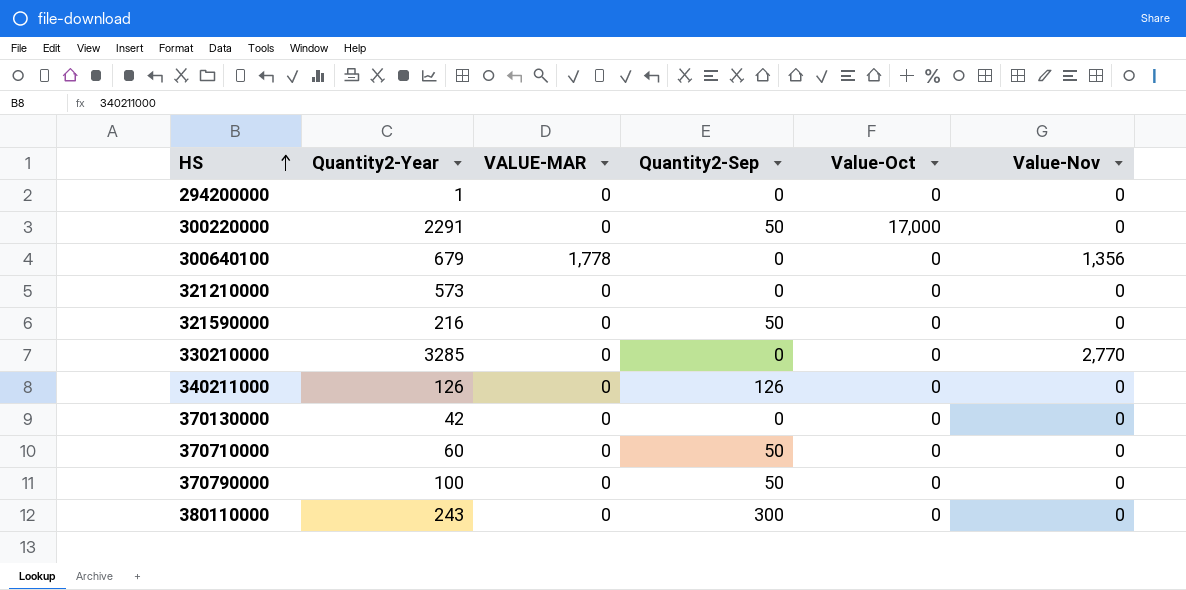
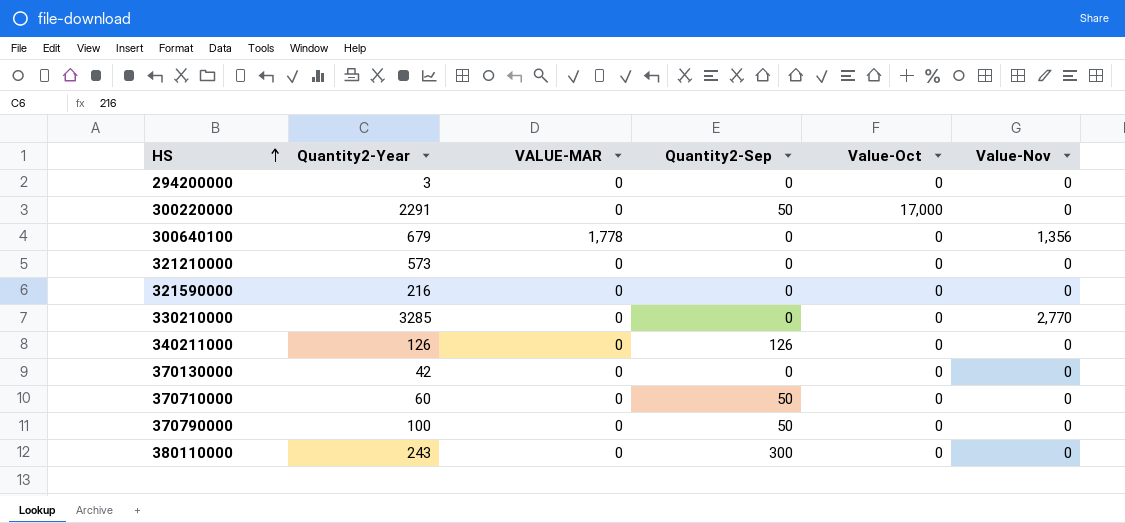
294200000 | Quantity2-Year: 1 -> 3
321590000 | Quantity2-Sep: 50 -> 0

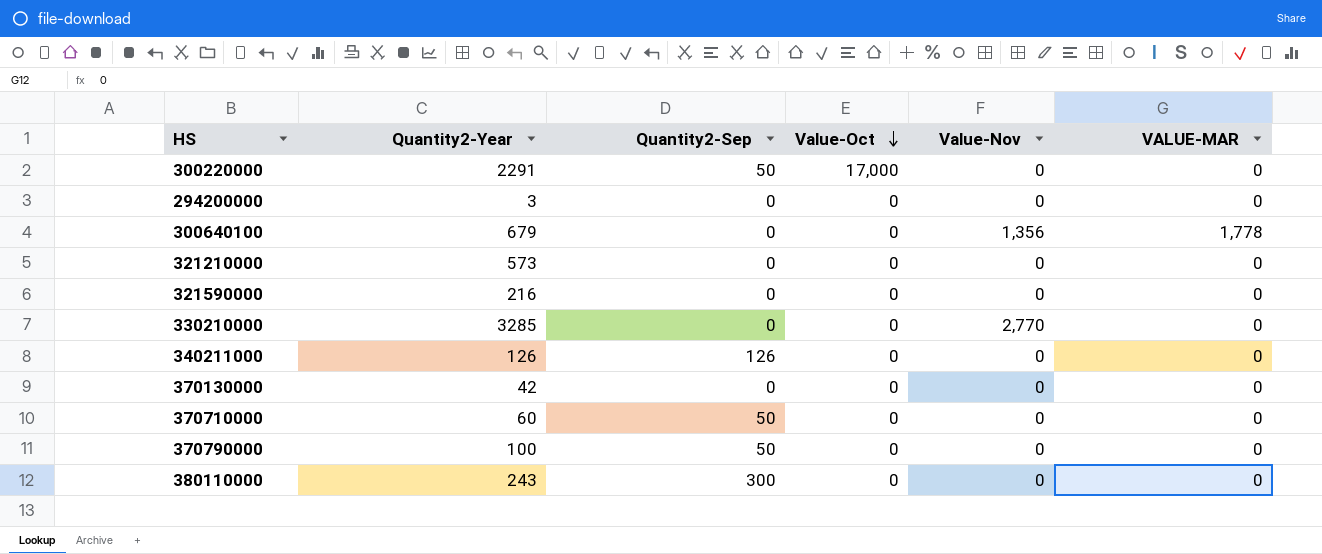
row order: HS ascending -> Value-Oct descending
column VALUE-MAR | position: 3 -> 6

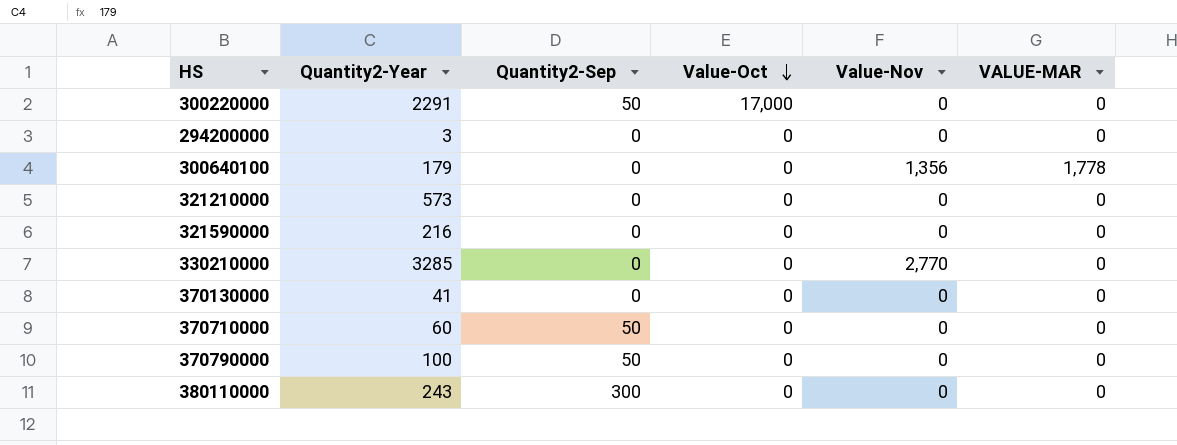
row 340211000: 126 | 126 | 0 | 0 | 0 -> none
300640100 | Quantity2-Year: 679 -> 179
370130000 | Quantity2-Year: 42 -> 41

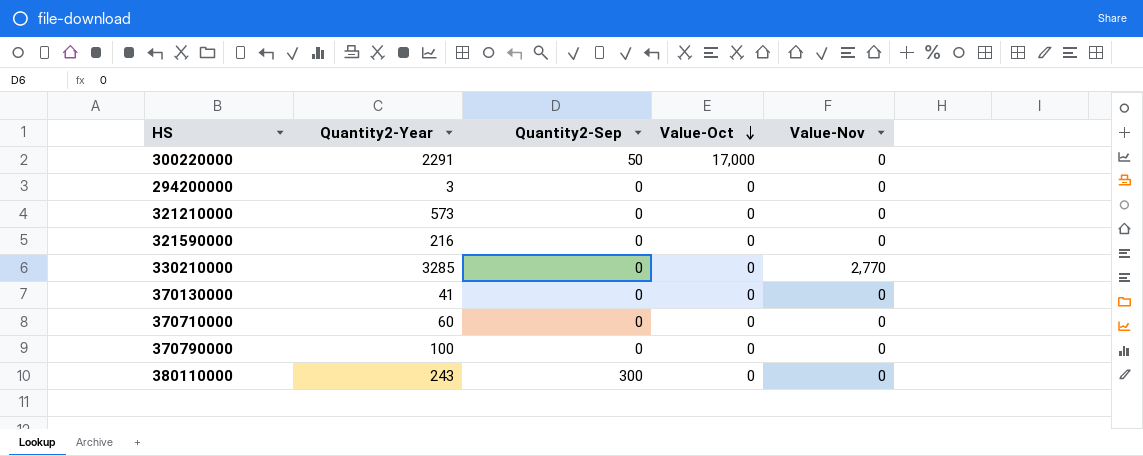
column VALUE-MAR | position: 6 -> none
row 300640100: 179 | 0 | 0 | 1,356 | 1,778 -> none
370710000 | Quantity2-Sep: 50 -> 0
370790000 | Quantity2-Sep: 50 -> 0

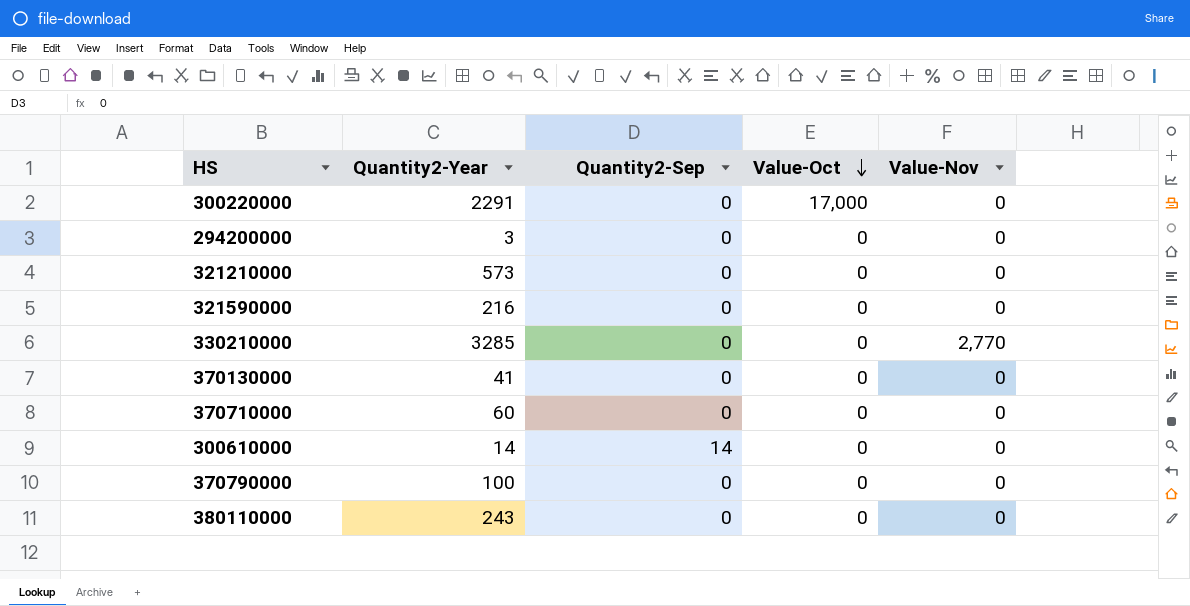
300220000 | Quantity2-Sep: 50 -> 0
row 300610000: none -> 14 | 14 | 0 | 0
380110000 | Quantity2-Sep: 300 -> 0

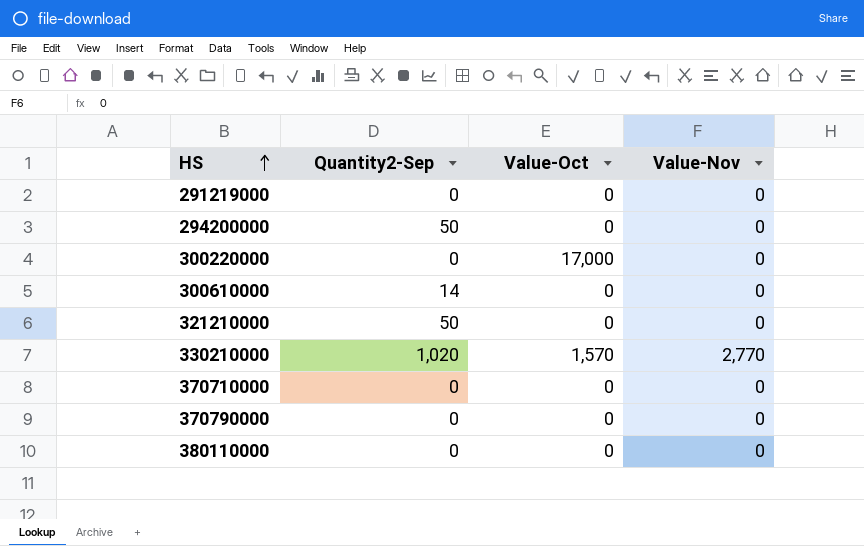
row order: Value-Oct descending -> HS ascending
column Quantity2-Year | position: 2 -> none
row 321590000: 216 | 0 | 0 | 0 -> none
row 370130000: 41 | 0 | 0 | 0 -> none
row 291219000: none -> 0 | 0 | 0
294200000 | Quantity2-Sep: 0 -> 50
321210000 | Quantity2-Sep: 0 -> 50
330210000 | Quantity2-Sep: 0 -> 1,020
330210000 | Value-Oct: 0 -> 1,570

